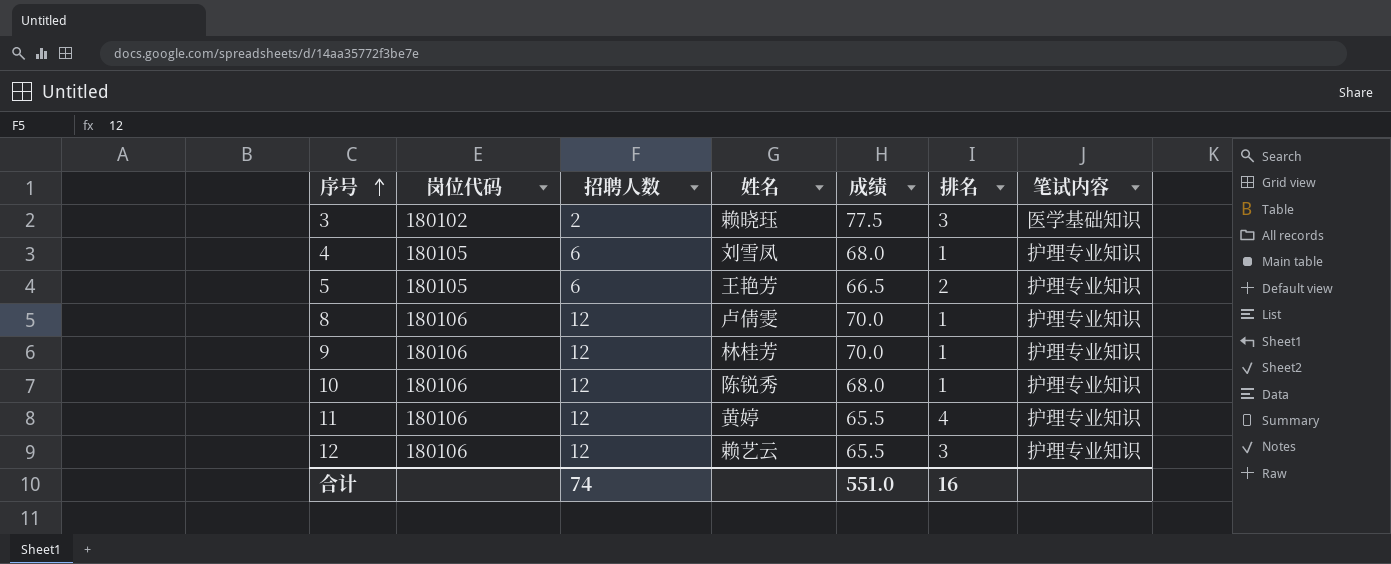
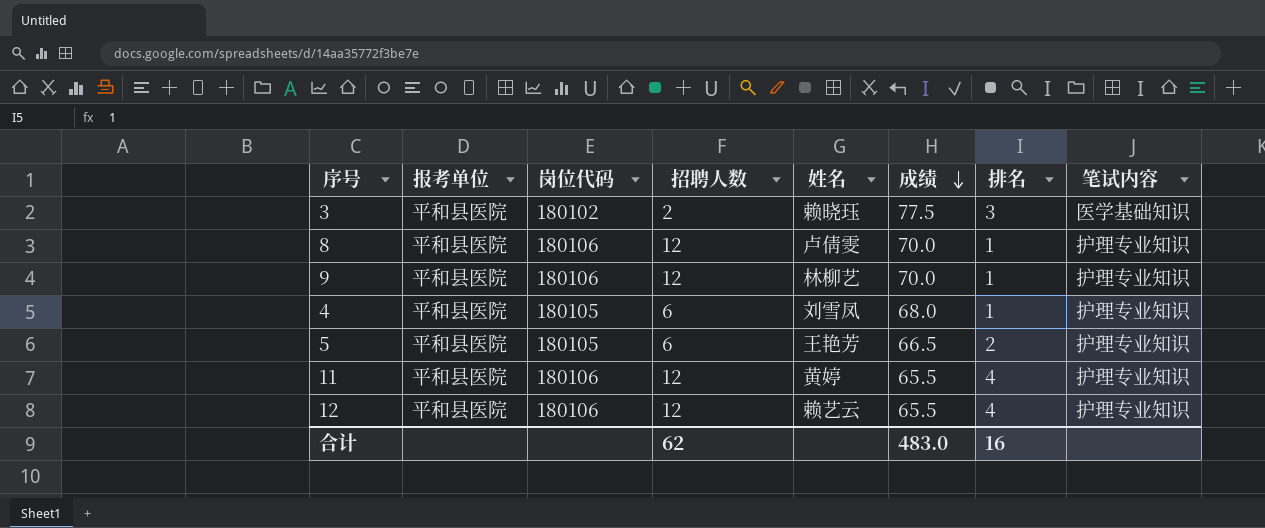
row order: 序号 ascending -> 成绩 descending
column 报考单位 | position: none -> 2
row 10: 180106 | 12 | 陈锐秀 | 68.0 | 1 | 护理专业知识 -> none
9 | 姓名: 林桂芳 -> 林柳艺
12 | 排名: 3 -> 4
合计 | 招聘人数: 74 -> 62
合计 | 成绩: 551.0 -> 483.0

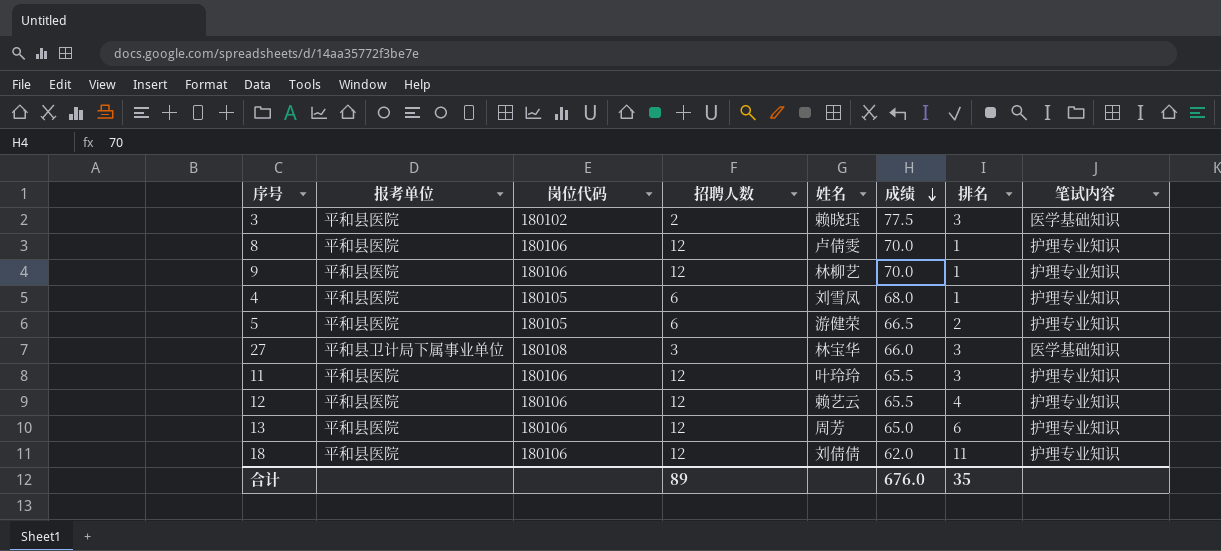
5 | 姓名: 王艳芳 -> 游健荣
row 27: none -> 平和县卫计局下属事业单位 | 180108 | 3 | 林宝华 | 66.0 | 3 | 医学基础知识
11 | 姓名: 黄婷 -> 叶玲玲
11 | 排名: 4 -> 3
row 13: none -> 平和县医院 | 180106 | 12 | 周芳 | 65.0 | 6 | 护理专业知识
row 18: none -> 平和县医院 | 180106 | 12 | 刘倩倩 | 62.0 | 11 | 护理专业知识
合计 | 招聘人数: 62 -> 89
合计 | 成绩: 483.0 -> 676.0
合计 | 排名: 16 -> 35

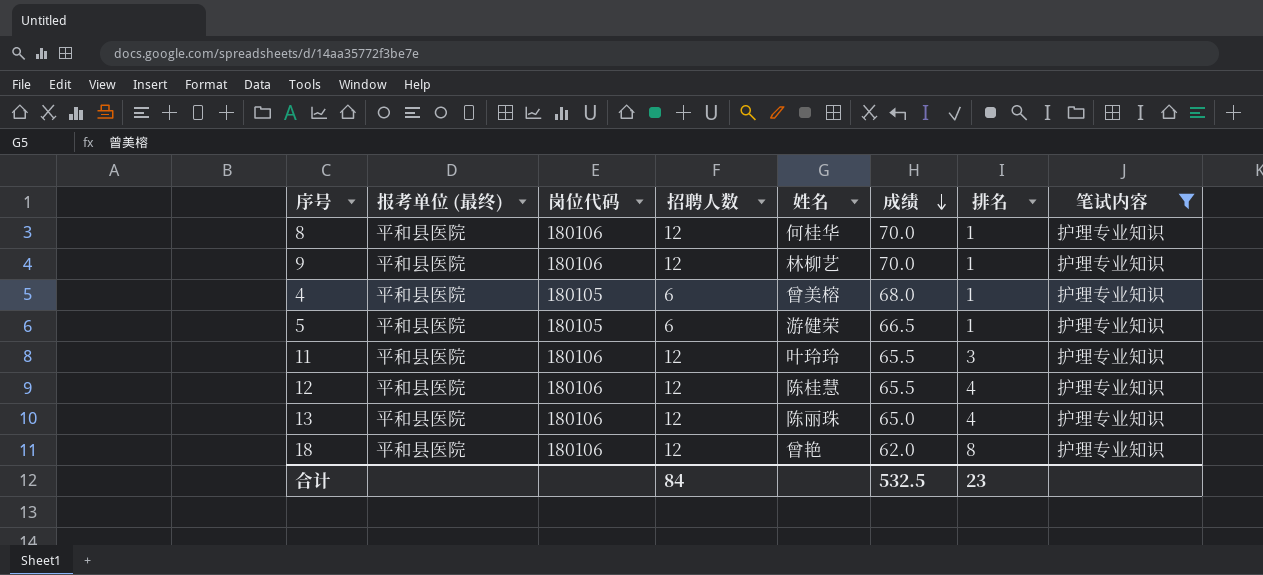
filter: none -> 笔试内容 = 护理专业知识
column name: 报考单位 -> 报考单位 (最终)
8 | 姓名: 卢倩雯 -> 何桂华
4 | 姓名: 刘雪凤 -> 曾美榕
5 | 排名: 2 -> 1
12 | 姓名: 赖艺云 -> 陈桂慧
13 | 姓名: 周芳 -> 陈丽珠
13 | 排名: 6 -> 4
18 | 姓名: 刘倩倩 -> 曾艳
18 | 排名: 11 -> 8
合计 | 招聘人数: 89 -> 84
合计 | 成绩: 676.0 -> 532.5
合计 | 排名: 35 -> 23

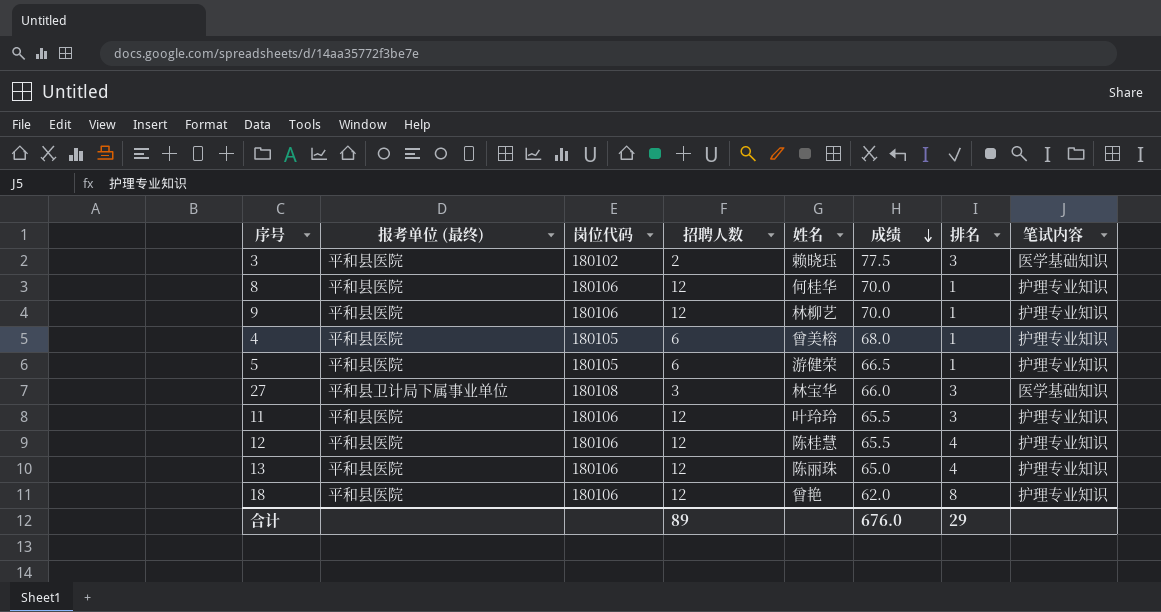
filter: 笔试内容 = 护理专业知识 -> none
合计 | 招聘人数: 84 -> 89
合计 | 成绩: 532.5 -> 676.0
合计 | 排名: 23 -> 29

